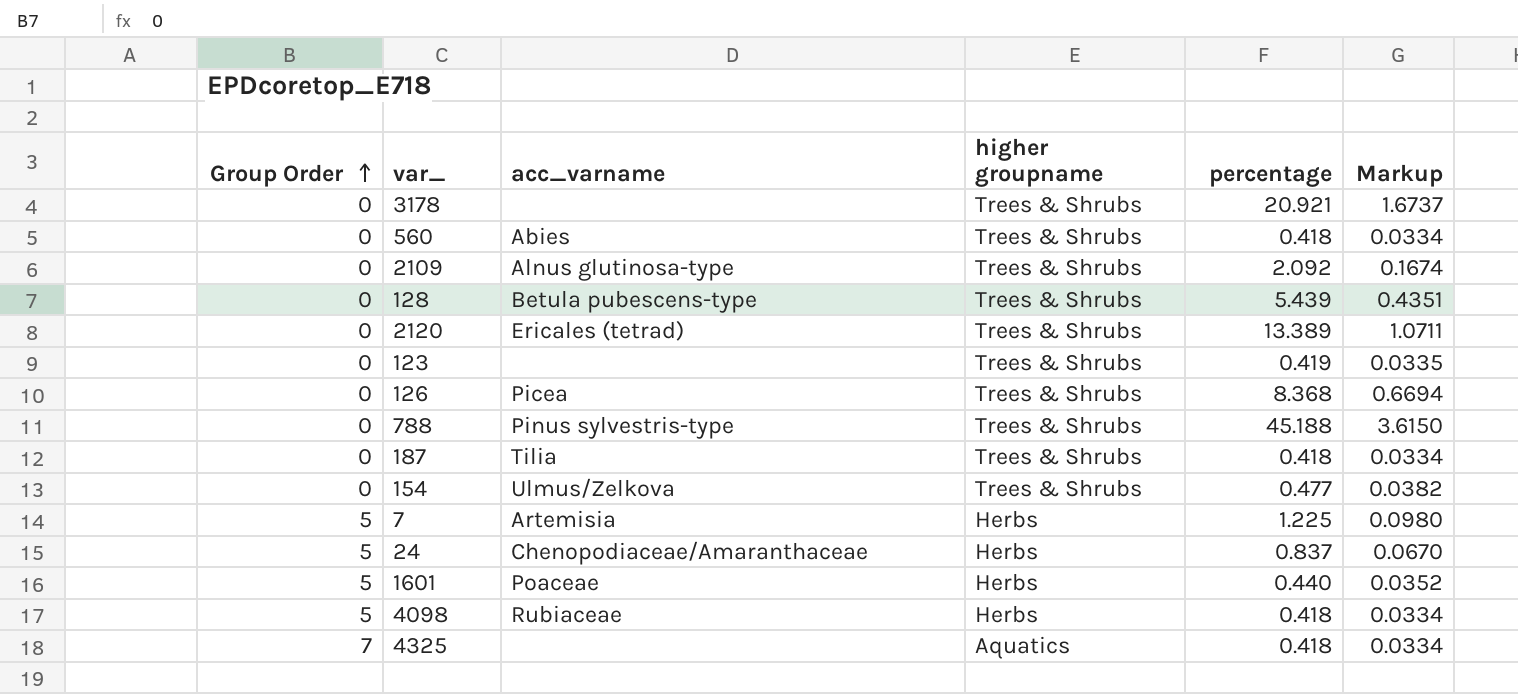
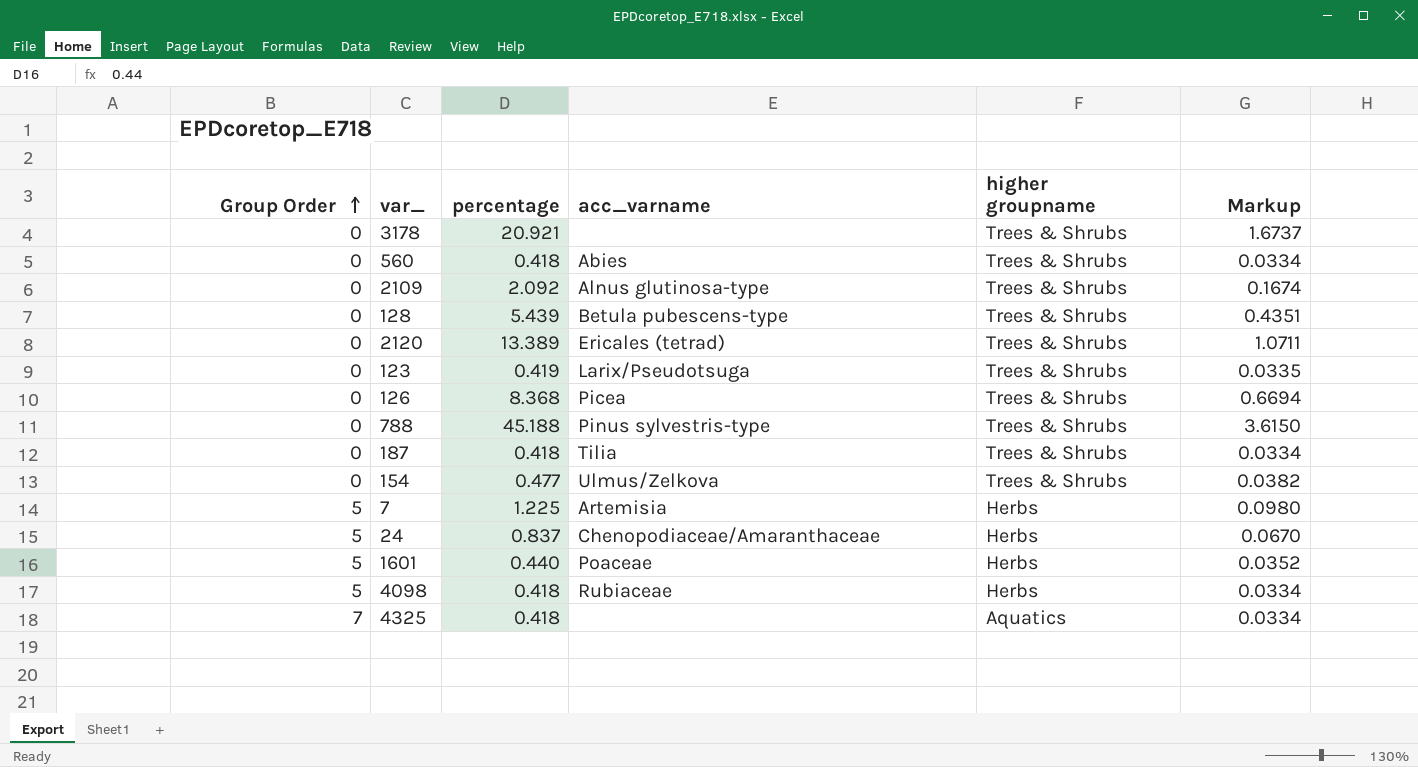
column percentage | position: 5 -> 3
123 | acc_varname: none -> Larix/Pseudotsuga

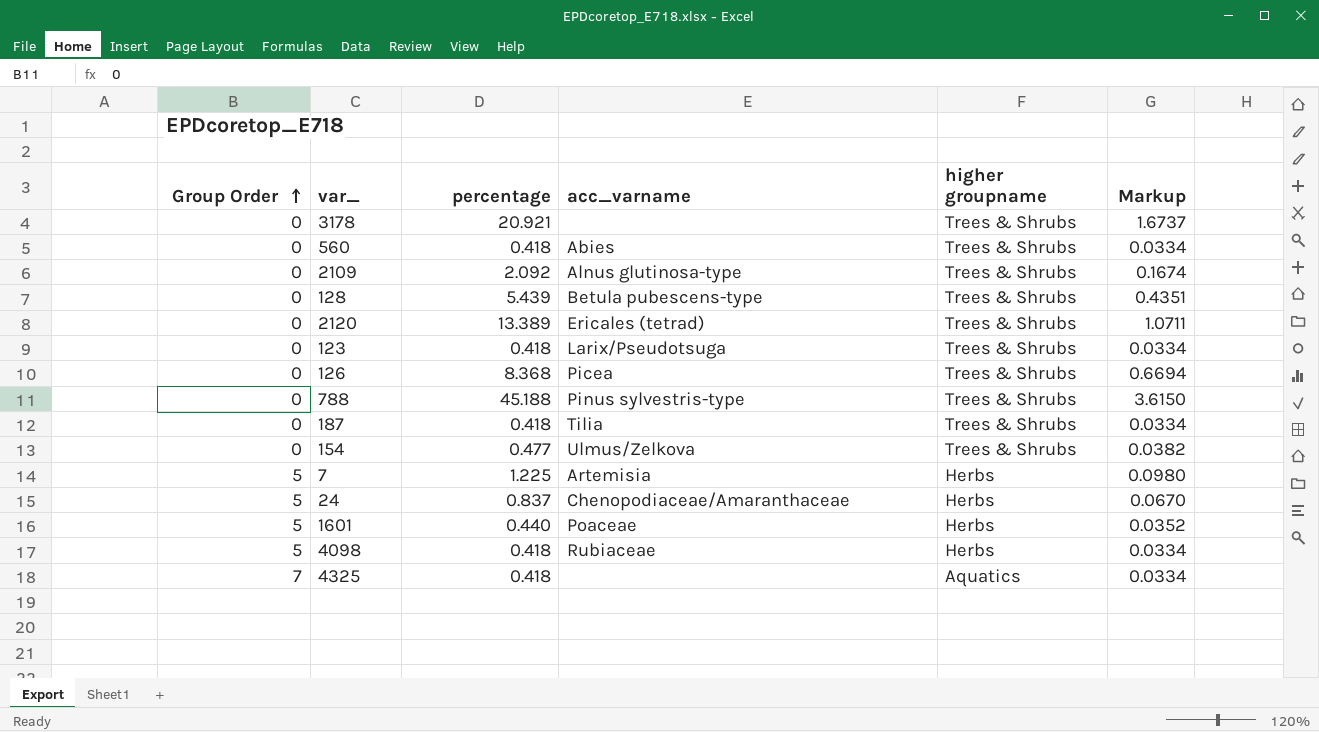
123 | percentage: 0.419 -> 0.418
123 | Markup: 0.0335 -> 0.0334

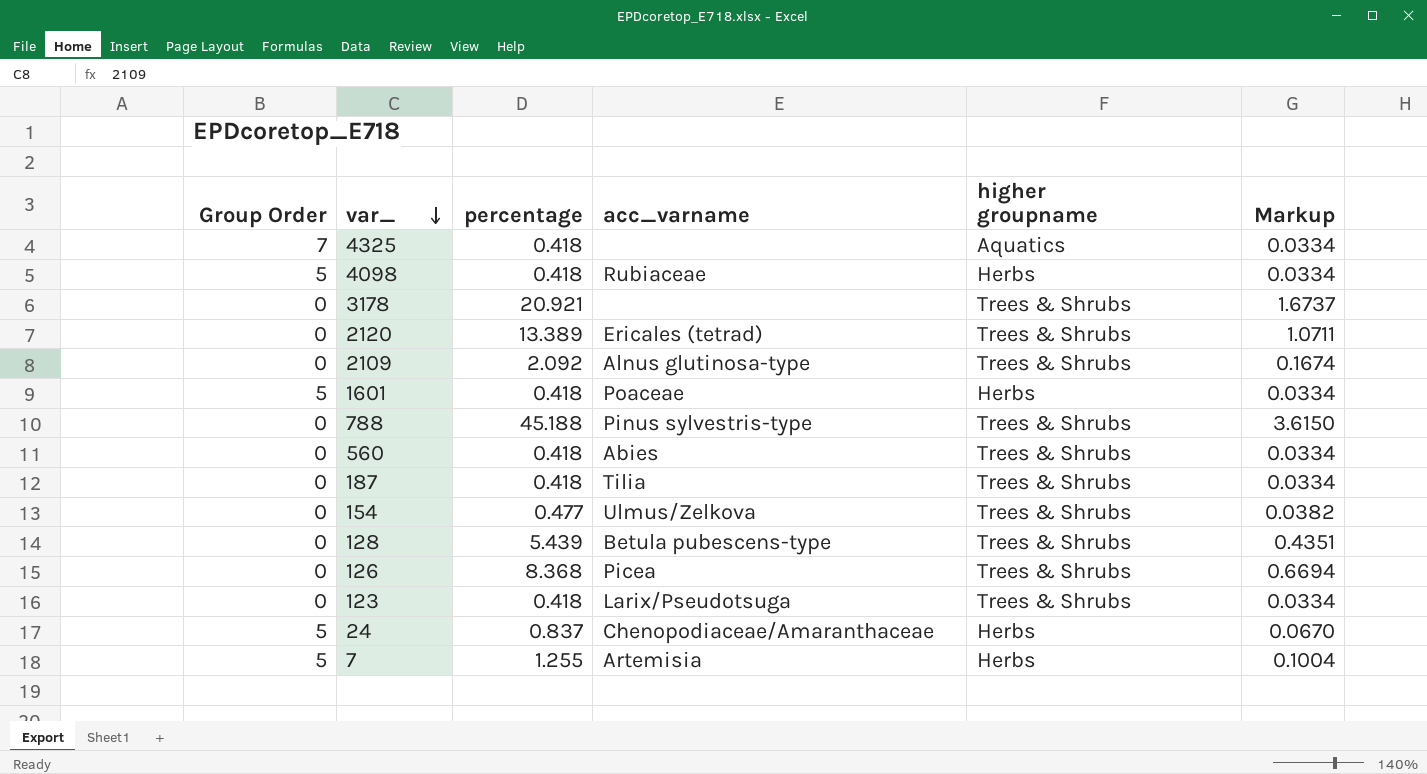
row order: Group Order ascending -> var_ descending
1601 | percentage: 0.440 -> 0.418
1601 | Markup: 0.0352 -> 0.0334
7 | percentage: 1.225 -> 1.255
7 | Markup: 0.0980 -> 0.1004

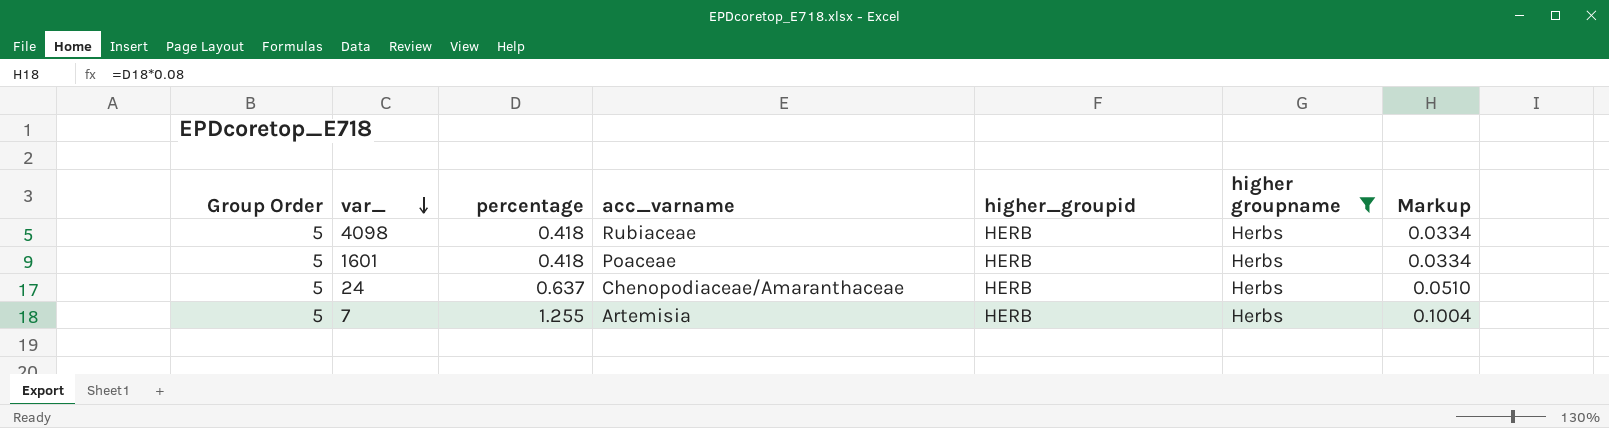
filter: none -> higher groupname = Herbs
column higher_groupid | position: none -> 5
24 | percentage: 0.837 -> 0.637
24 | Markup: 0.0670 -> 0.0510

